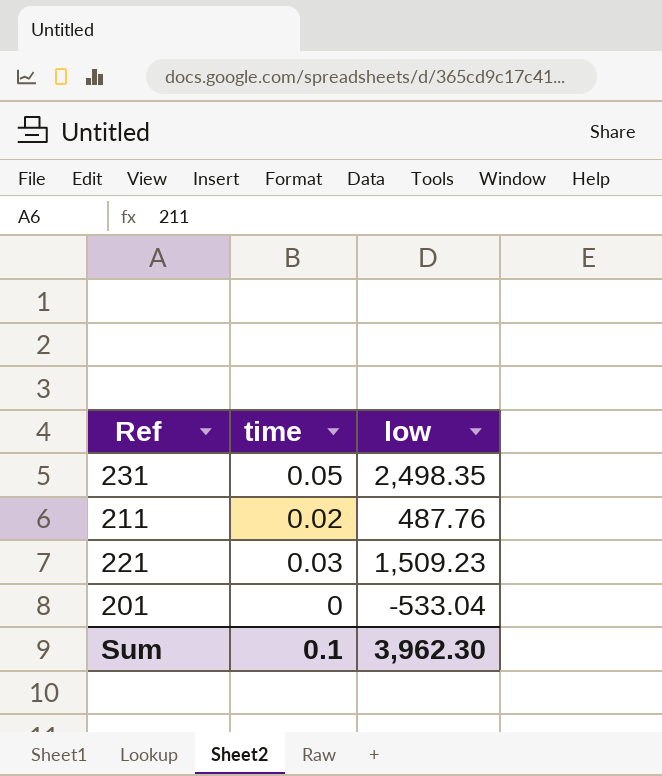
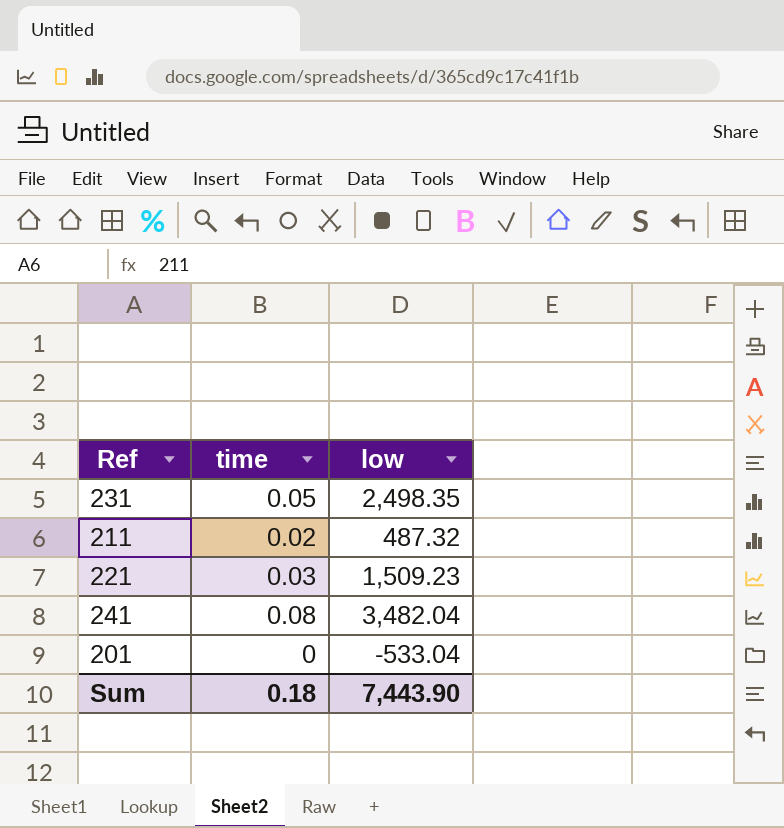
211 | low: 487.76 -> 487.32
row 241: none -> 0.08 | 3,482.04
Sum | time: 0.1 -> 0.18
Sum | low: 3,962.30 -> 7,443.90

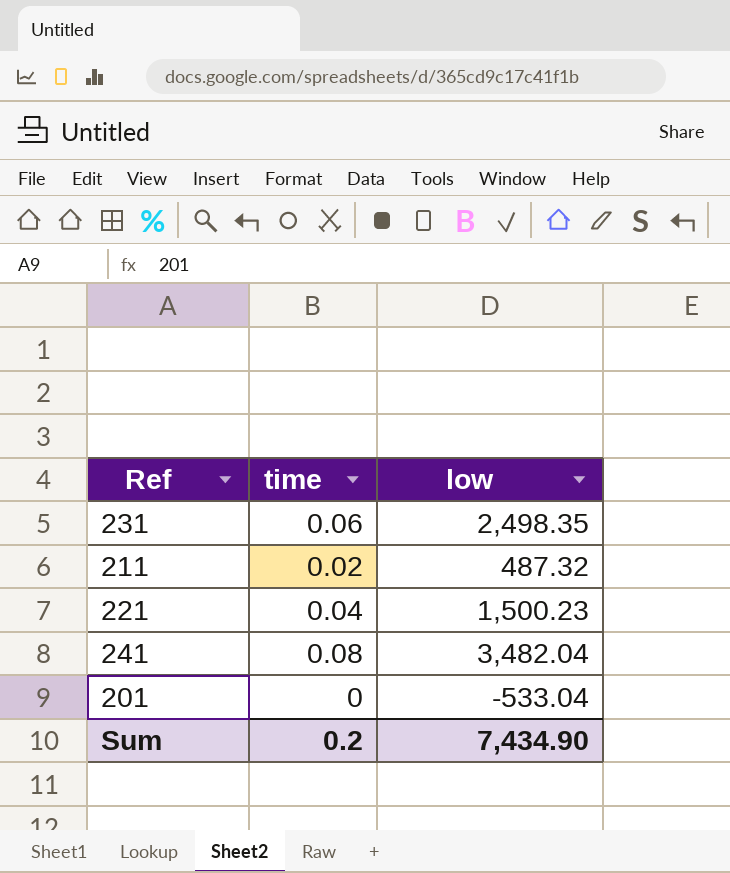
231 | time: 0.05 -> 0.06
221 | time: 0.03 -> 0.04
221 | low: 1,509.23 -> 1,500.23
Sum | time: 0.18 -> 0.2
Sum | low: 7,443.90 -> 7,434.90

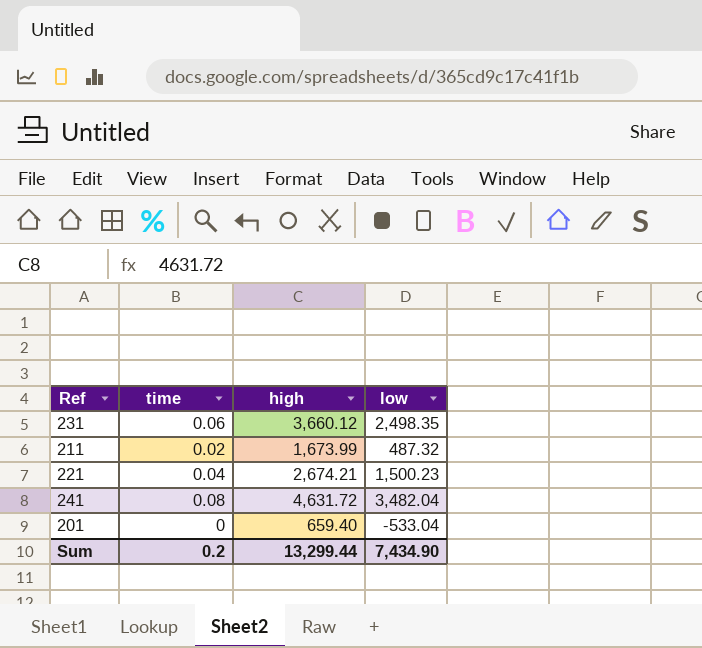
column high | position: none -> 3

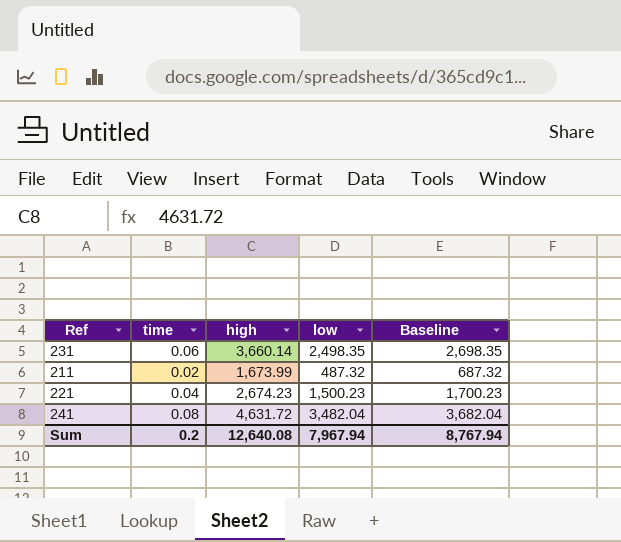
column Baseline | formula: none -> [low] + 200
row 201: 0 | 659.40 | -533.04 -> none
231 | high: 3,660.12 -> 3,660.14
221 | high: 2,674.21 -> 2,674.23
Sum | high: 13,299.44 -> 12,640.08
Sum | low: 7,434.90 -> 7,967.94

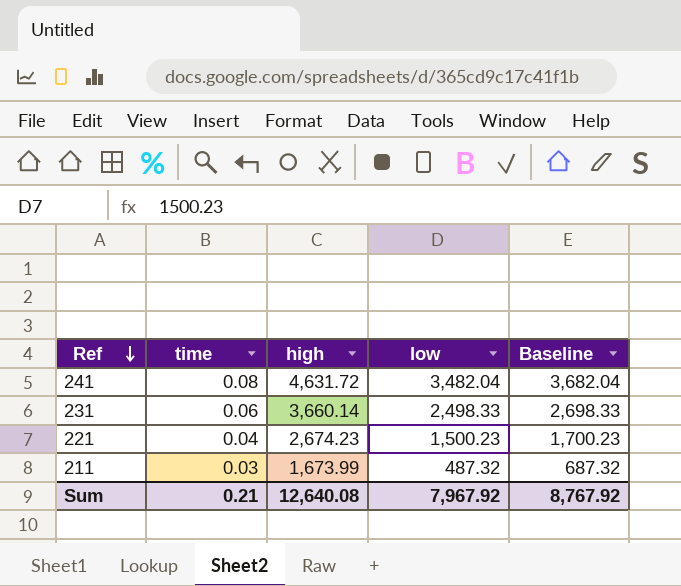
row order: none -> Ref descending
231 | low: 2,498.35 -> 2,498.33
231 | Baseline: 2,698.35 -> 2,698.33
211 | time: 0.02 -> 0.03
Sum | time: 0.2 -> 0.21
Sum | low: 7,967.94 -> 7,967.92
Sum | Baseline: 8,767.94 -> 8,767.92

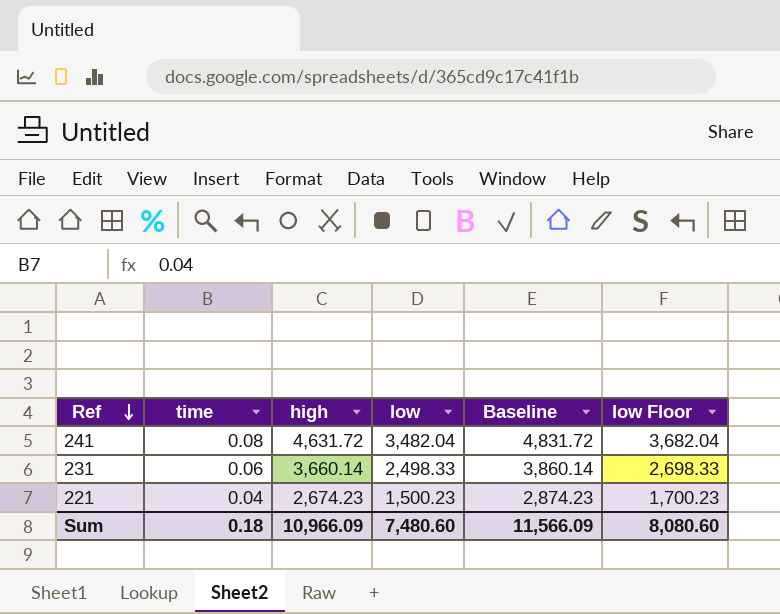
column Baseline | formula: [low] + 200 -> [high] + 200
column low Floor | formula: none -> [low] + 200
row 211: 0.03 | 1,673.99 | 487.32 | 687.32 -> none
Sum | time: 0.21 -> 0.18
Sum | high: 12,640.08 -> 10,966.09
Sum | low: 7,967.92 -> 7,480.60
Sum | Baseline: 8,767.92 -> 11,566.09

